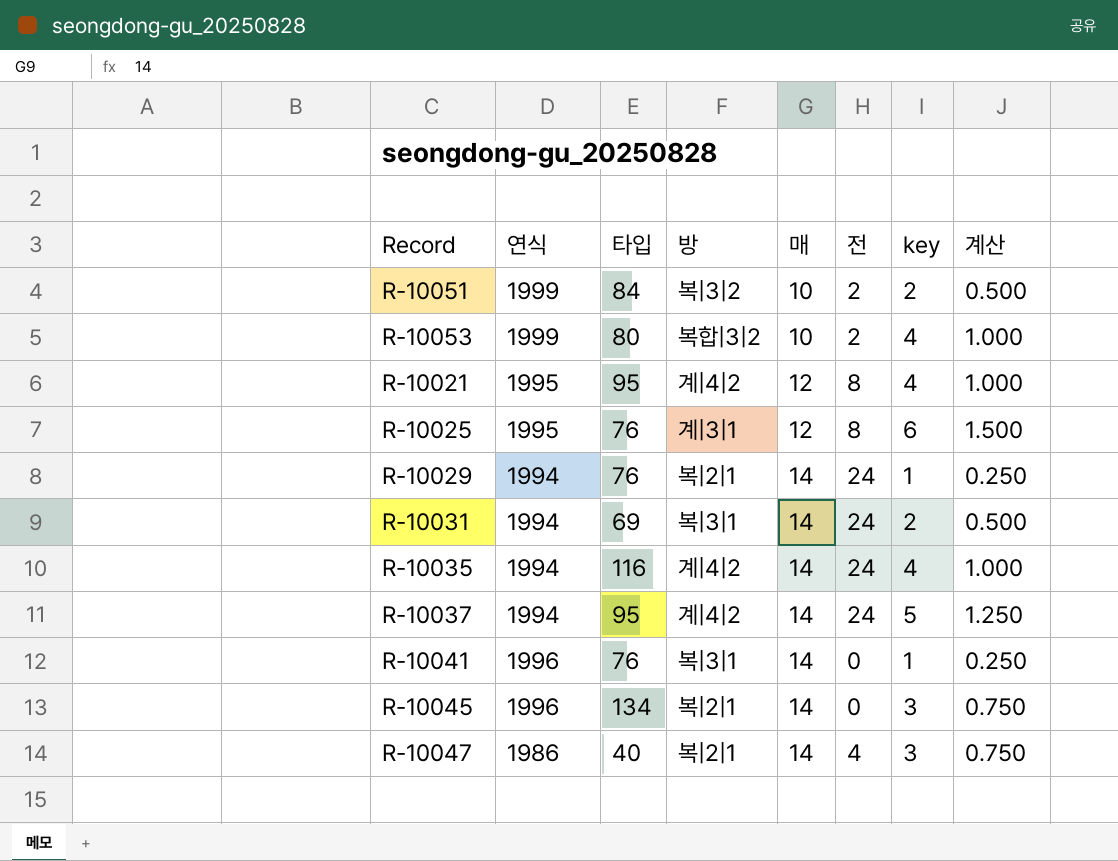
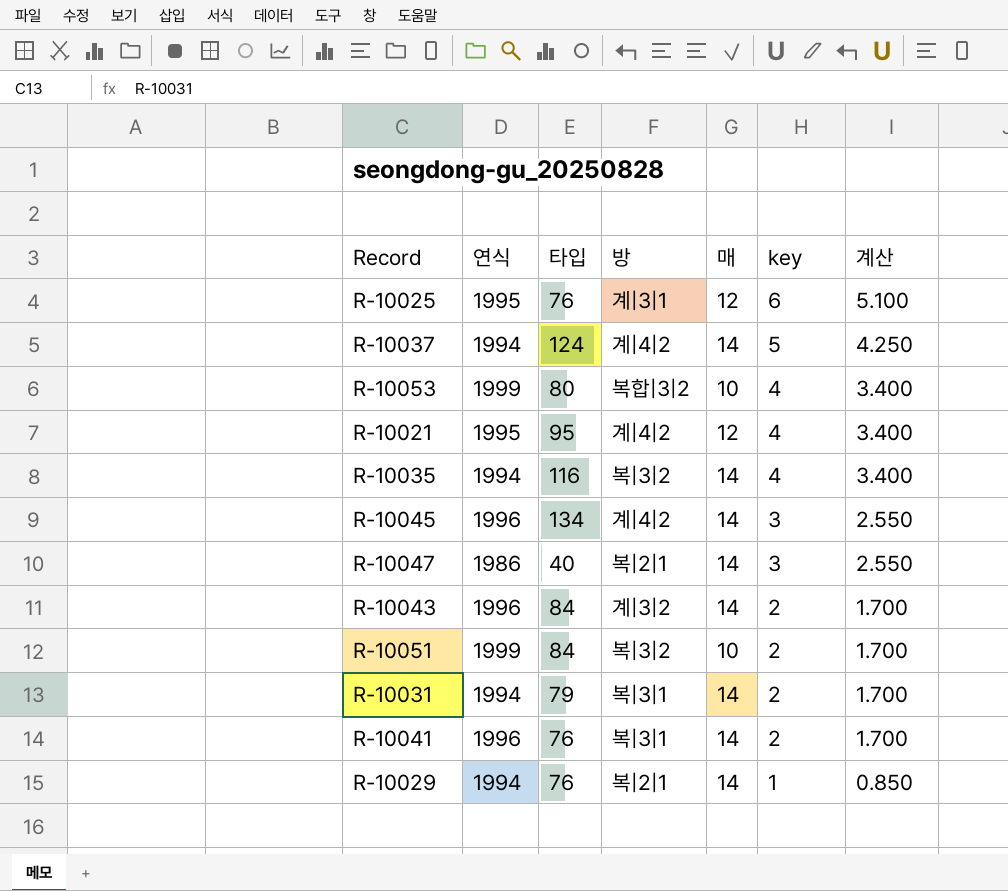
row order: 매 ascending -> key descending
column 전 | position: 6 -> none
column 계산 | formula: [key] * 0.25 -> [key] * 0.85
R-10037 | 타입: 95 -> 124
R-10035 | 방: 계|4|2 -> 복|3|2
R-10045 | 방: 복|2|1 -> 계|4|2
row R-10043: none -> 1996 | 84 | 계|3|2 | 14 | 2 | 1.700
R-10031 | 타입: 69 -> 79
R-10041 | key: 1 -> 2

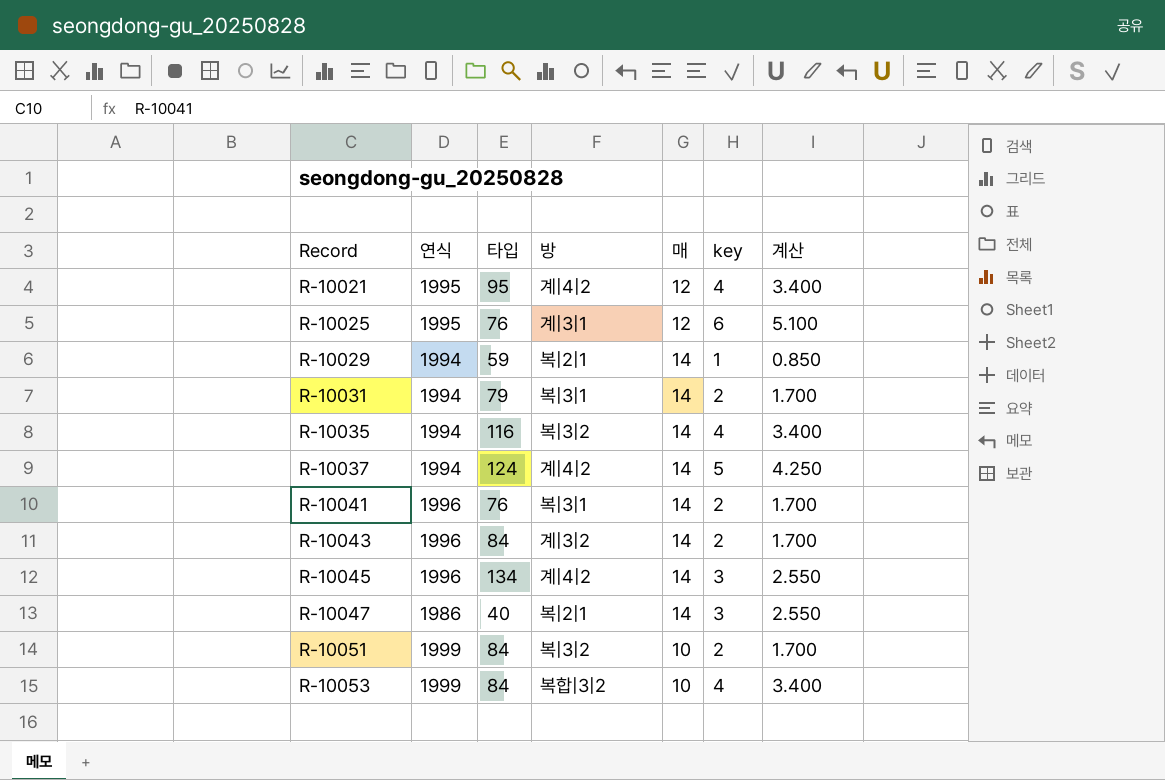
row order: key descending -> Record ascending
R-10029 | 타입: 76 -> 59
R-10053 | 타입: 80 -> 84

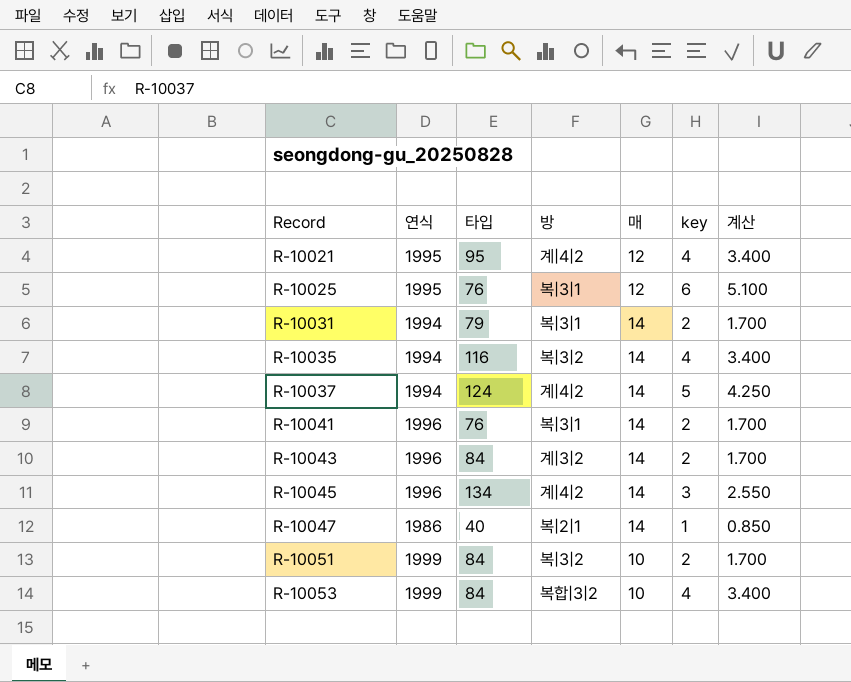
row R-10029: 1994 | 59 | 복|2|1 | 14 | 1 | 0.850 -> none
R-10025 | 방: 계|3|1 -> 복|3|1
R-10047 | key: 3 -> 1
R-10047 | 계산: 2.550 -> 0.850

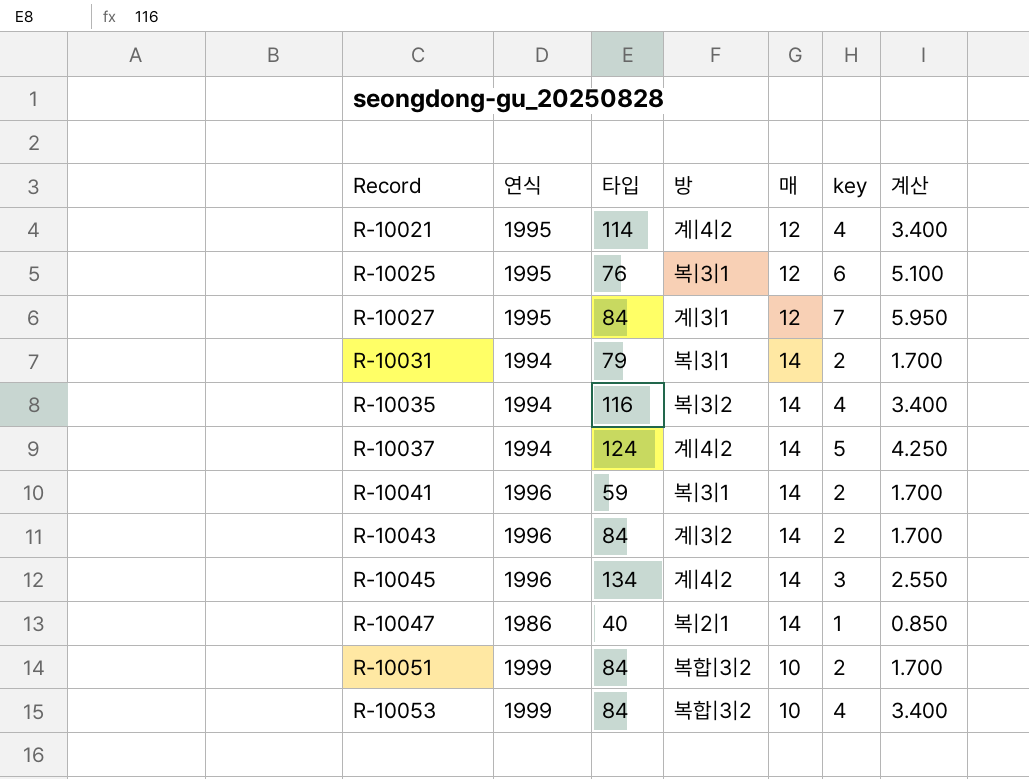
R-10021 | 타입: 95 -> 114
row R-10027: none -> 1995 | 84 | 계|3|1 | 12 | 7 | 5.950
R-10041 | 타입: 76 -> 59
R-10051 | 방: 복|3|2 -> 복합|3|2

